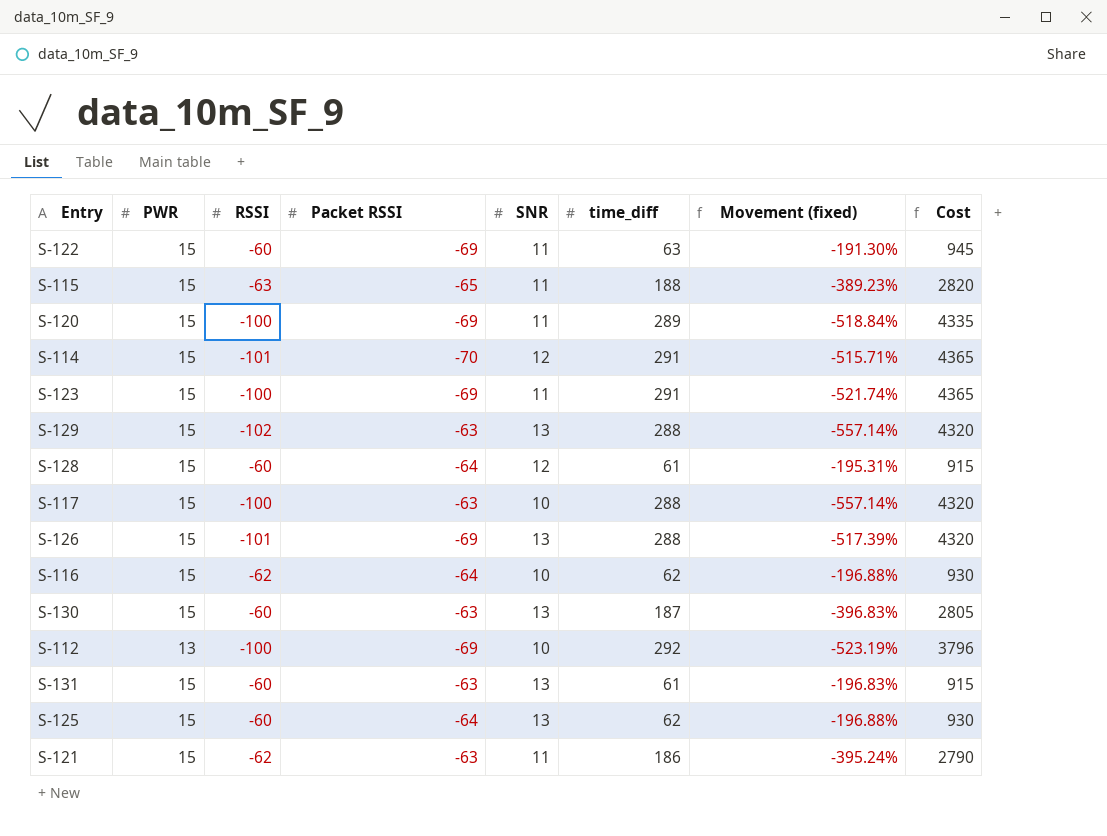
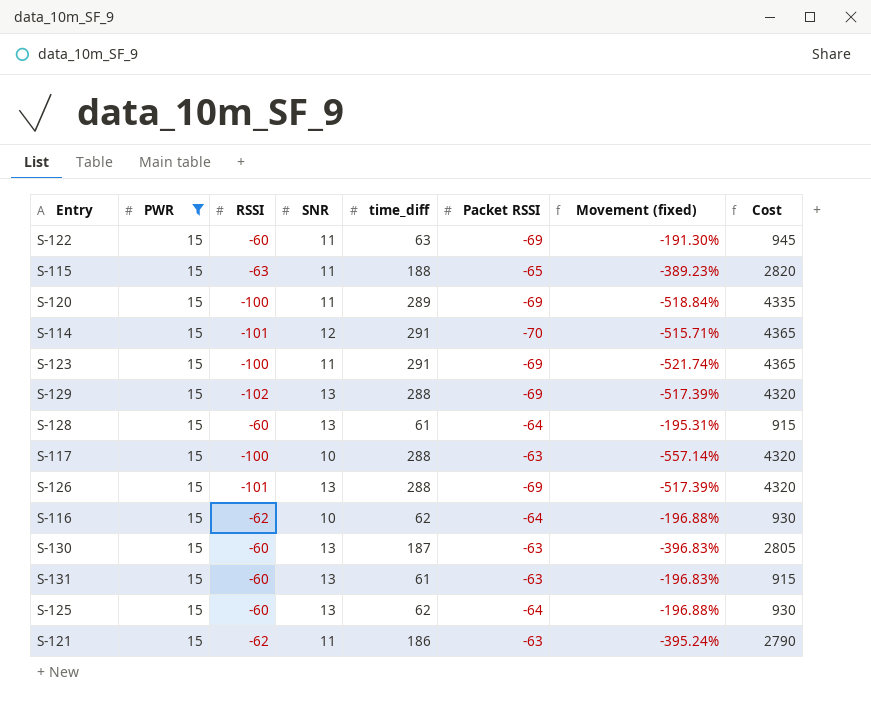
filter: none -> PWR = 15
column Packet RSSI | position: 4 -> 6
S-129 | Packet RSSI: -63 -> -69
S-129 | Movement (fixed): -557.14% -> -517.39%
S-128 | SNR: 12 -> 13

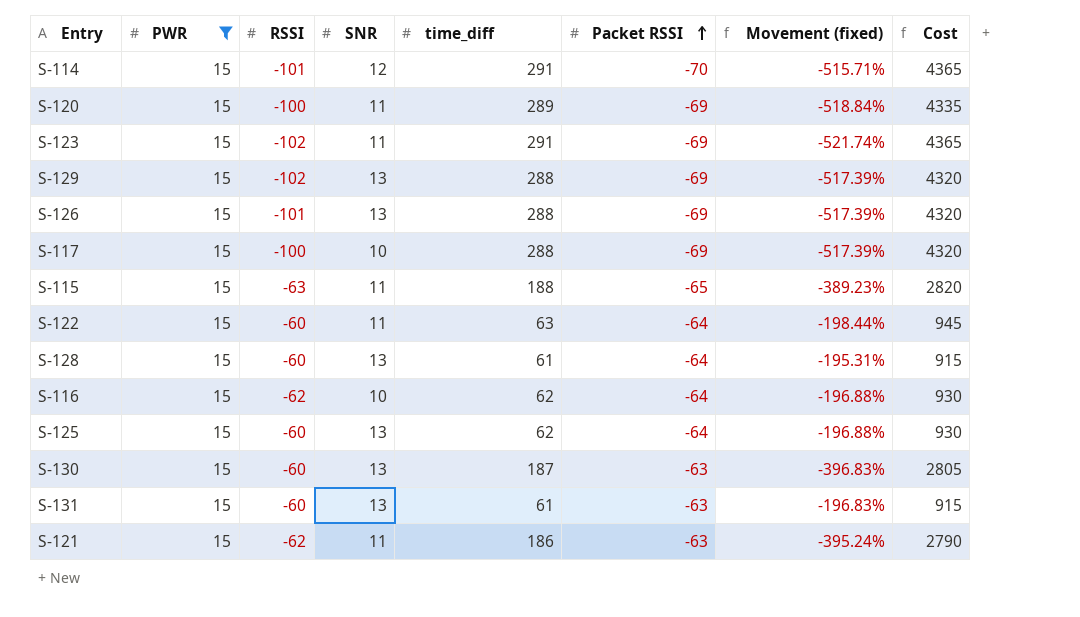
row order: none -> Packet RSSI ascending
S-123 | RSSI: -100 -> -102
S-117 | Packet RSSI: -63 -> -69
S-117 | Movement (fixed): -557.14% -> -517.39%
S-122 | Packet RSSI: -69 -> -64
S-122 | Movement (fixed): -191.30% -> -198.44%

